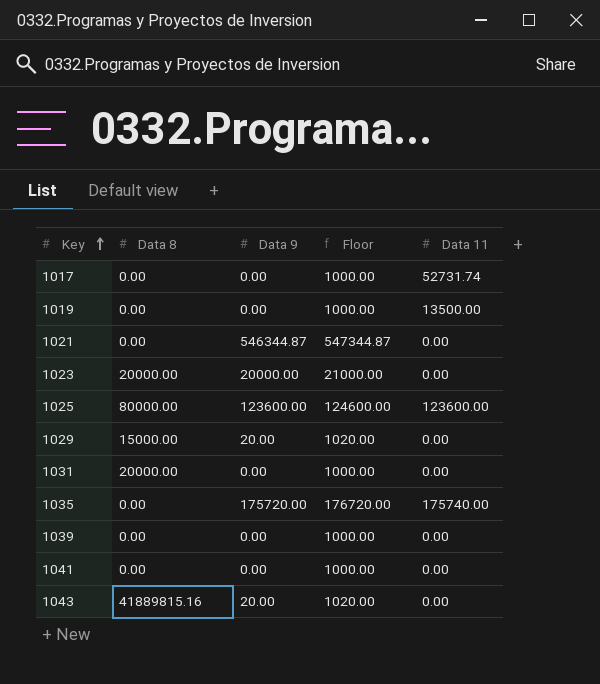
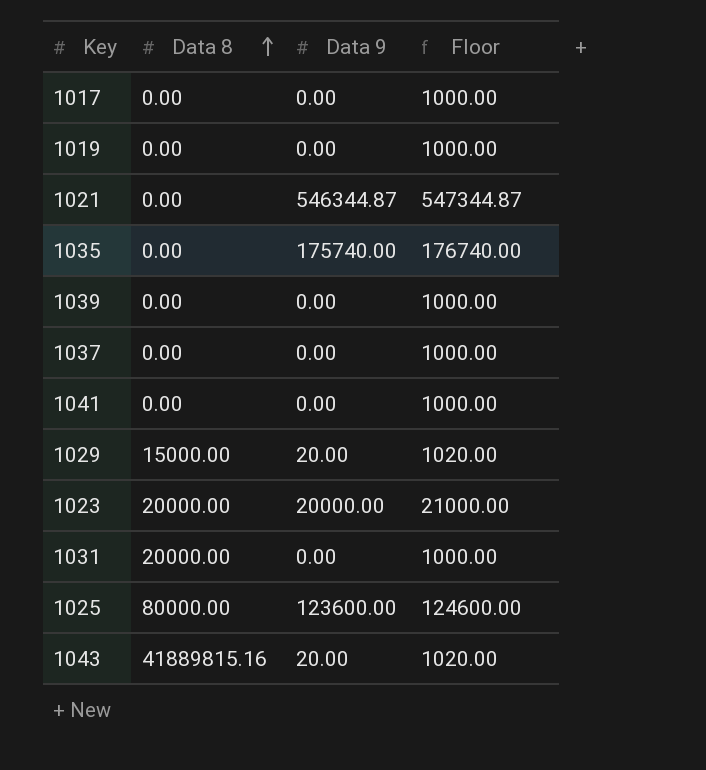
row order: Key ascending -> Data 8 ascending
column Data 11 | position: 5 -> none
1035 | Data 9: 175720.00 -> 175740.00
1035 | Floor: 176720.00 -> 176740.00
row 1037: none -> 0.00 | 0.00 | 1000.00

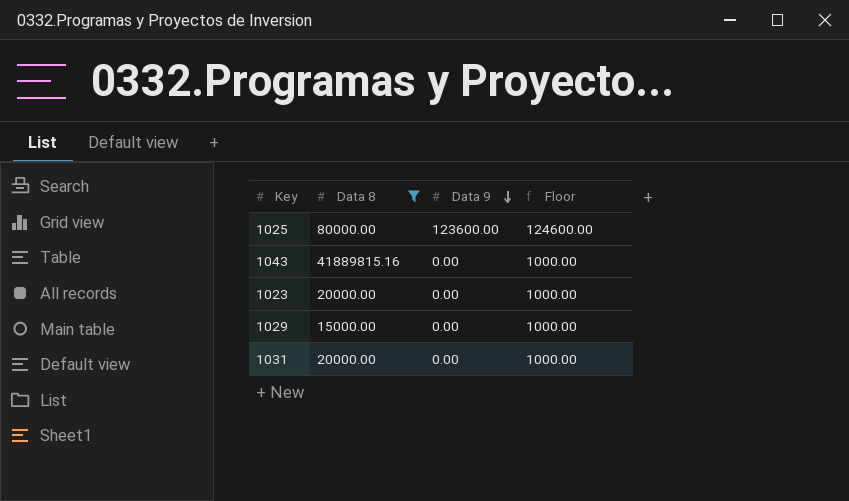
filter: none -> Data 8 != 0.00
row order: Data 8 ascending -> Data 9 descending
1043 | Data 9: 20.00 -> 0.00
1043 | Floor: 1020.00 -> 1000.00
1023 | Data 9: 20000.00 -> 0.00
1023 | Floor: 21000.00 -> 1000.00
1029 | Data 9: 20.00 -> 0.00
1029 | Floor: 1020.00 -> 1000.00

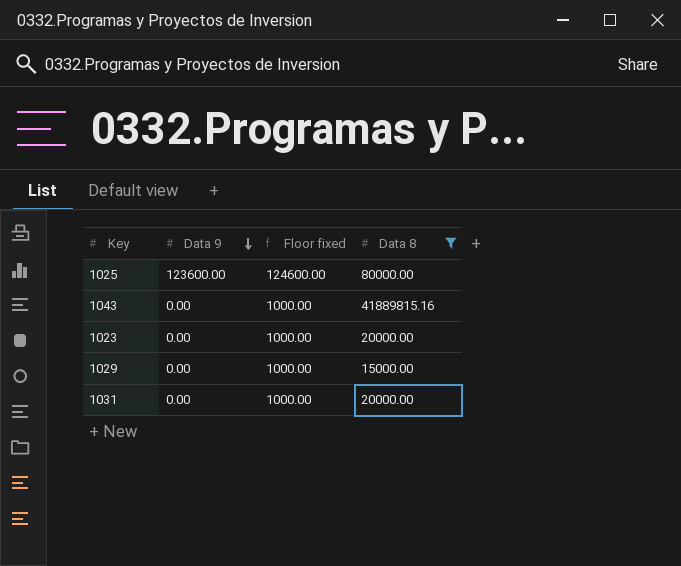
column name: Floor -> Floor fixed
column Data 8 | position: 2 -> 4

